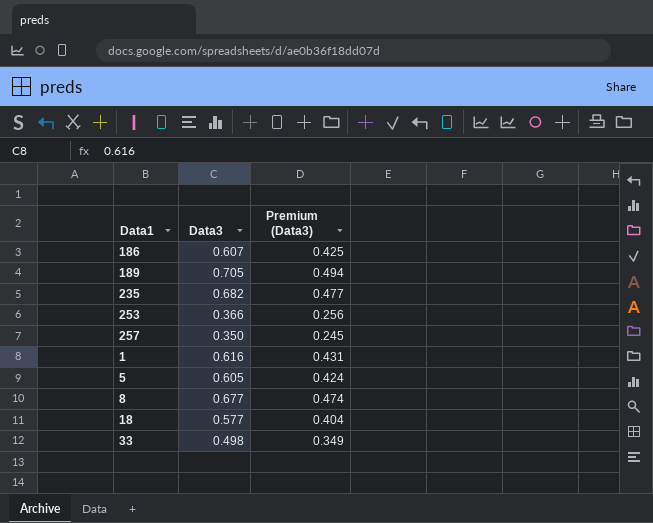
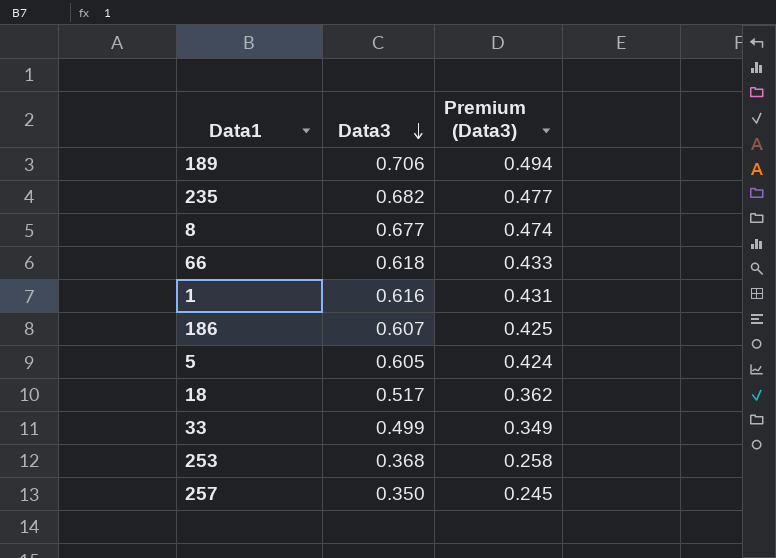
row order: none -> Data3 descending
189 | Data3: 0.705 -> 0.706
row 66: none -> 0.618 | 0.433
18 | Data3: 0.577 -> 0.517
18 | Premium (Data3): 0.404 -> 0.362
33 | Data3: 0.498 -> 0.499
253 | Data3: 0.366 -> 0.368
253 | Premium (Data3): 0.256 -> 0.258

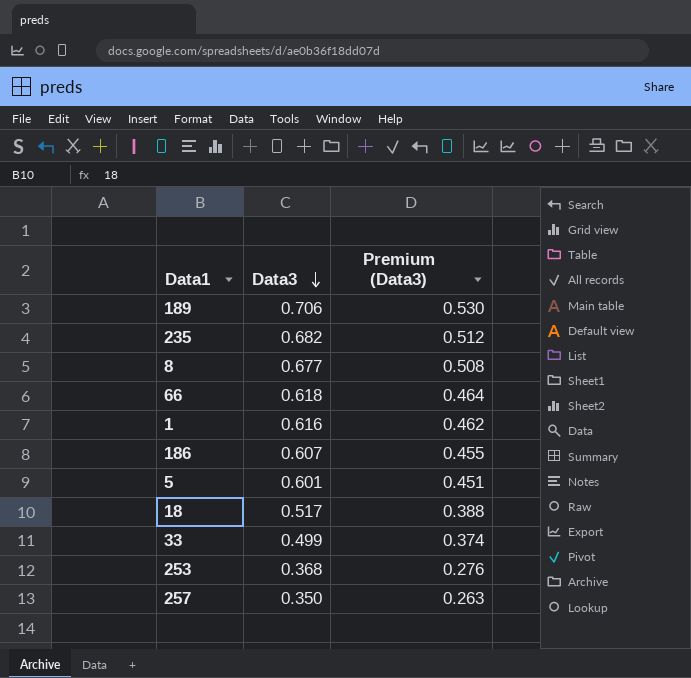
column Premium (Data3) | formula: [Data3] * 0.7 -> [Data3] * 0.75
5 | Data3: 0.605 -> 0.601

